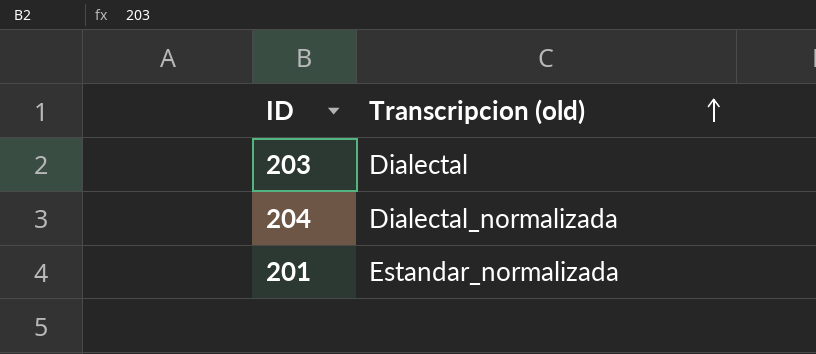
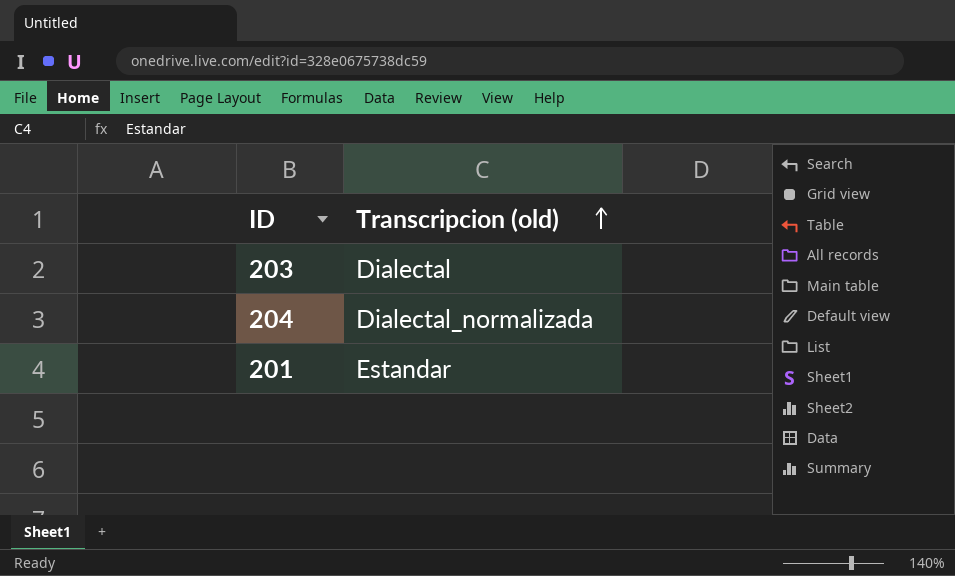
201 | Transcripcion (old): Estandar_normalizada -> Estandar

